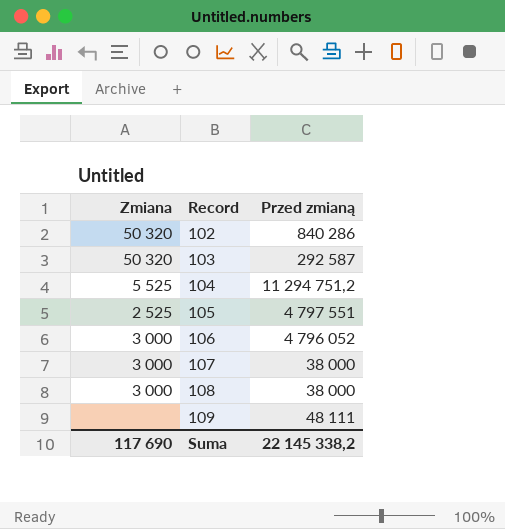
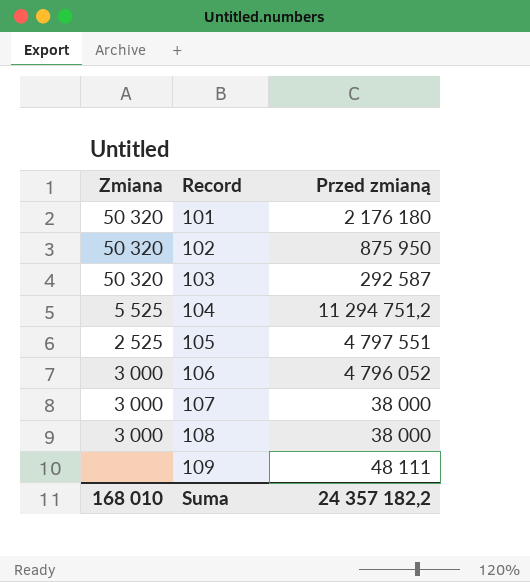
row 101: none -> 50 320 | 2 176 180
102 | Przed zmianą: 840 286 -> 875 950
Suma | Zmiana: 117 690 -> 168 010
Suma | Przed zmianą: 22 145 338,2 -> 24 357 182,2

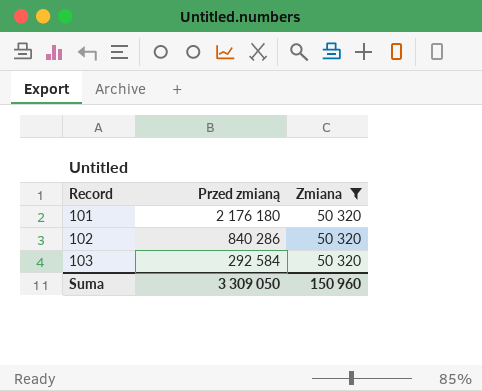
filter: none -> Zmiana = 50 320
column Zmiana | position: 1 -> 3
102 | Przed zmianą: 875 950 -> 840 286
103 | Przed zmianą: 292 587 -> 292 584
Suma | Przed zmianą: 24 357 182,2 -> 3 309 050
Suma | Zmiana: 168 010 -> 150 960

